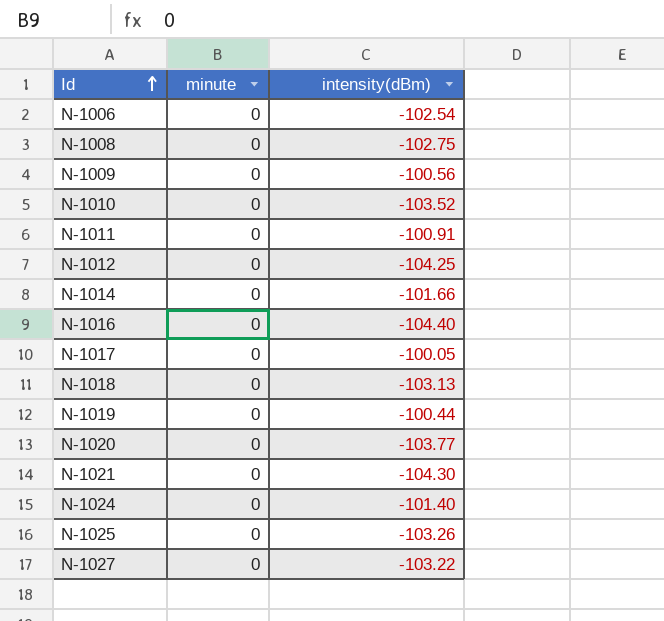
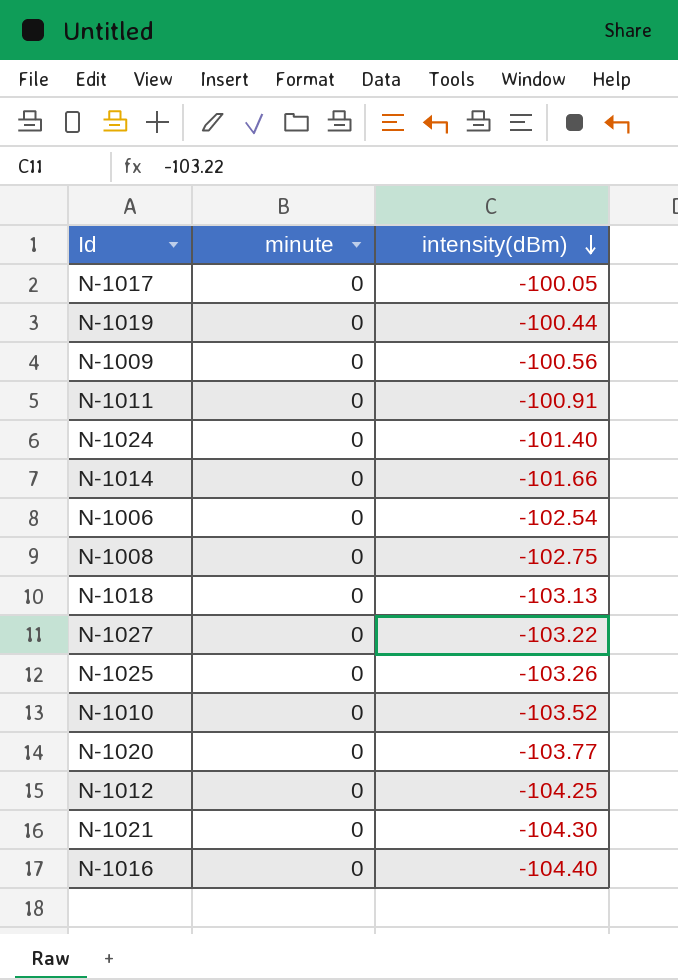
row order: Id ascending -> intensity(dBm) descending

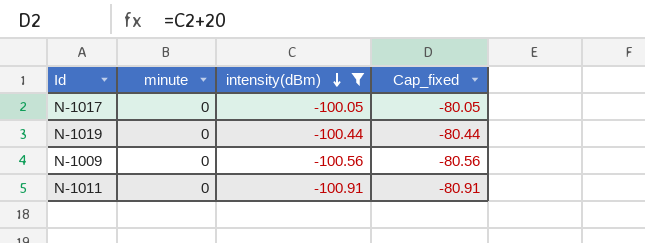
filter: none -> intensity(dBm) >= -100.91
column Cap_fixed | formula: none -> [intensity(dBm)] + 20

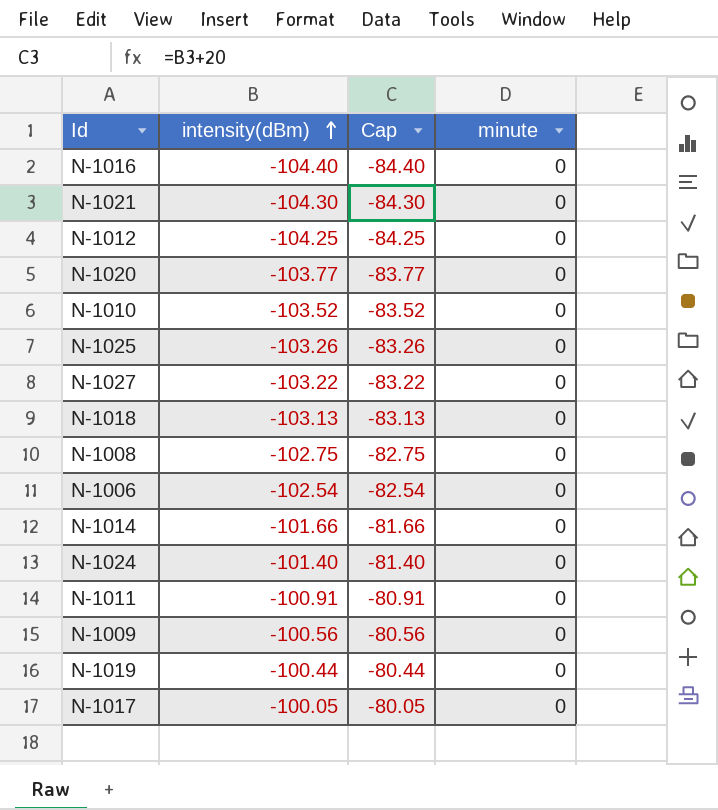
filter: intensity(dBm) >= -100.91 -> none
row order: intensity(dBm) descending -> intensity(dBm) ascending
column name: Cap_fixed -> Cap
column minute | position: 2 -> 4

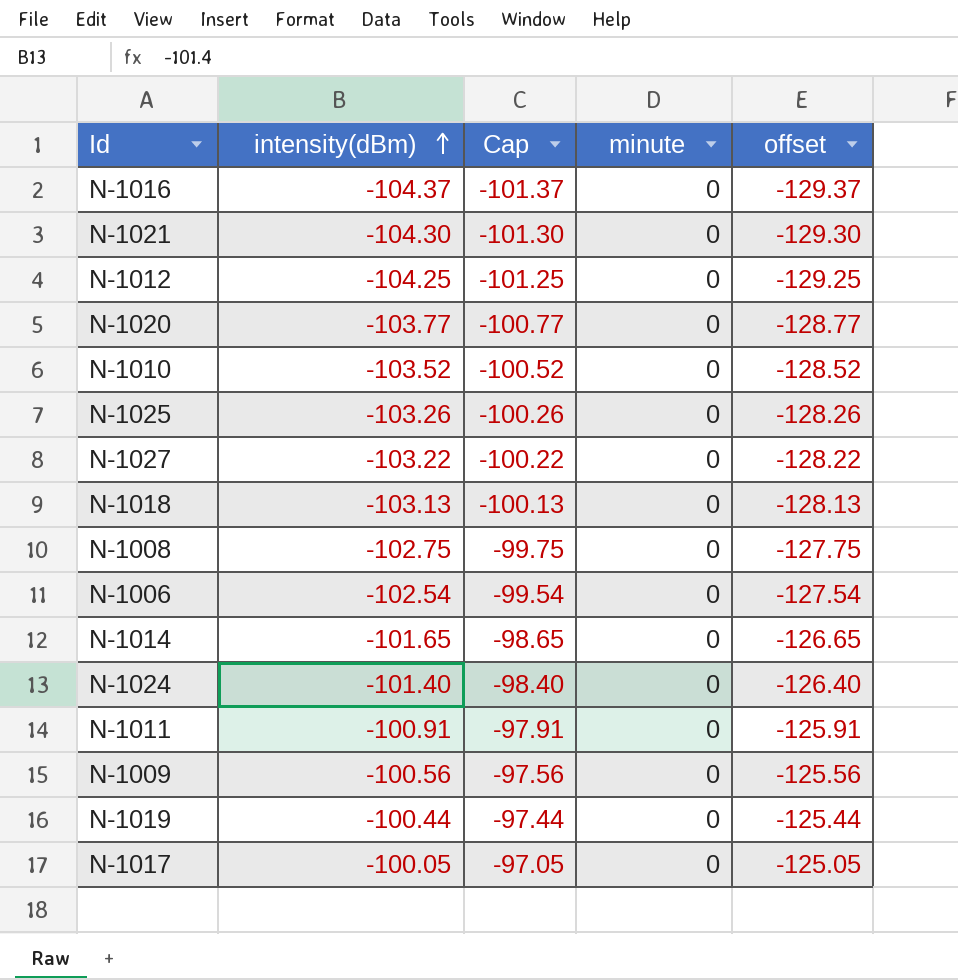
column Cap | formula: [intensity(dBm)] + 20 -> [intensity(dBm)] + 3
column offset | formula: none -> [intensity(dBm)] - 25
N-1016 | intensity(dBm): -104.40 -> -104.37
N-1014 | intensity(dBm): -101.66 -> -101.65

